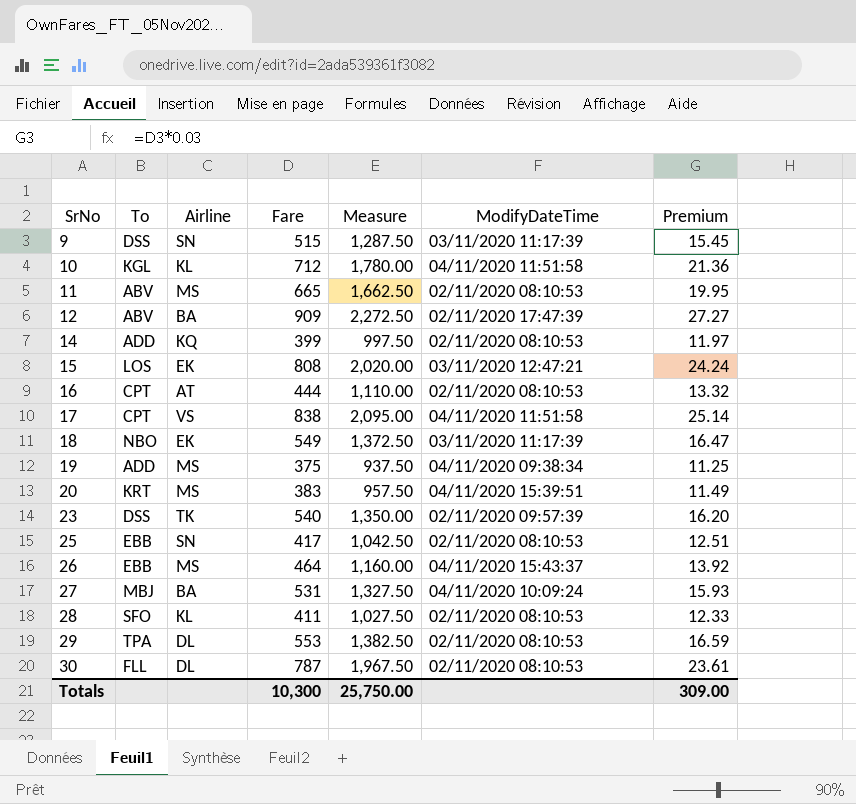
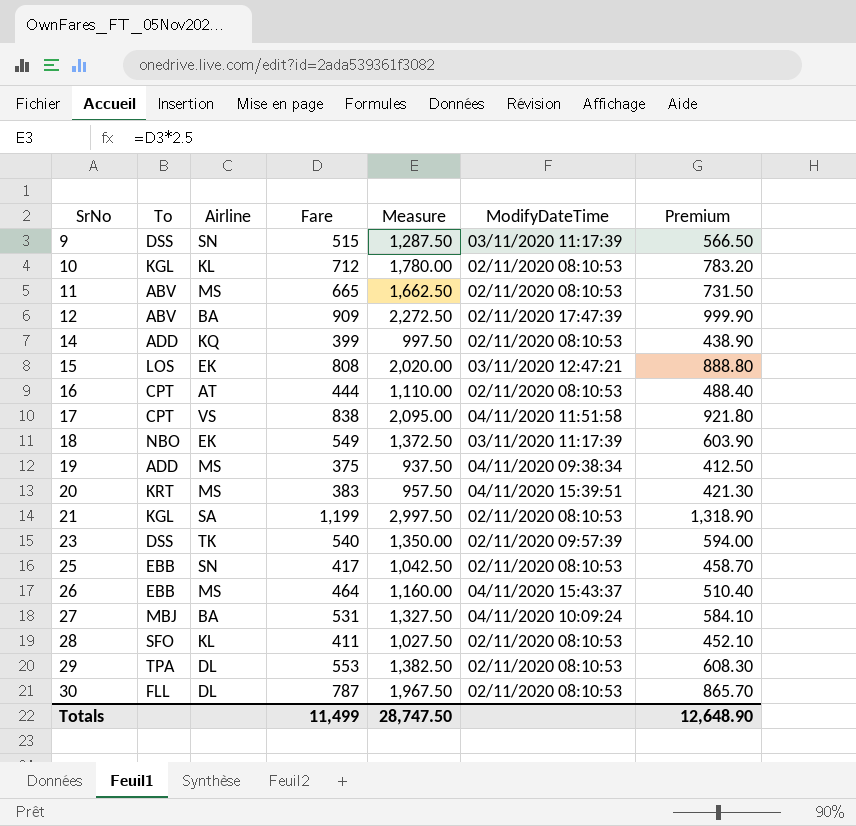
column Premium | formula: [Fare] * 0.03 -> [Fare] * 1.1
10 | ModifyDateTime: 04/11/2020 11:51:58 -> 02/11/2020 08:10:53
row 21: none -> KGL | SA | 1,199 | 2,997.50 | 02/11/2020 08:10:53 | 1,318.90
Totals | Fare: 10,300 -> 11,499
Totals | Measure: 25,750.00 -> 28,747.50
Totals | Premium: 309.00 -> 12,648.90

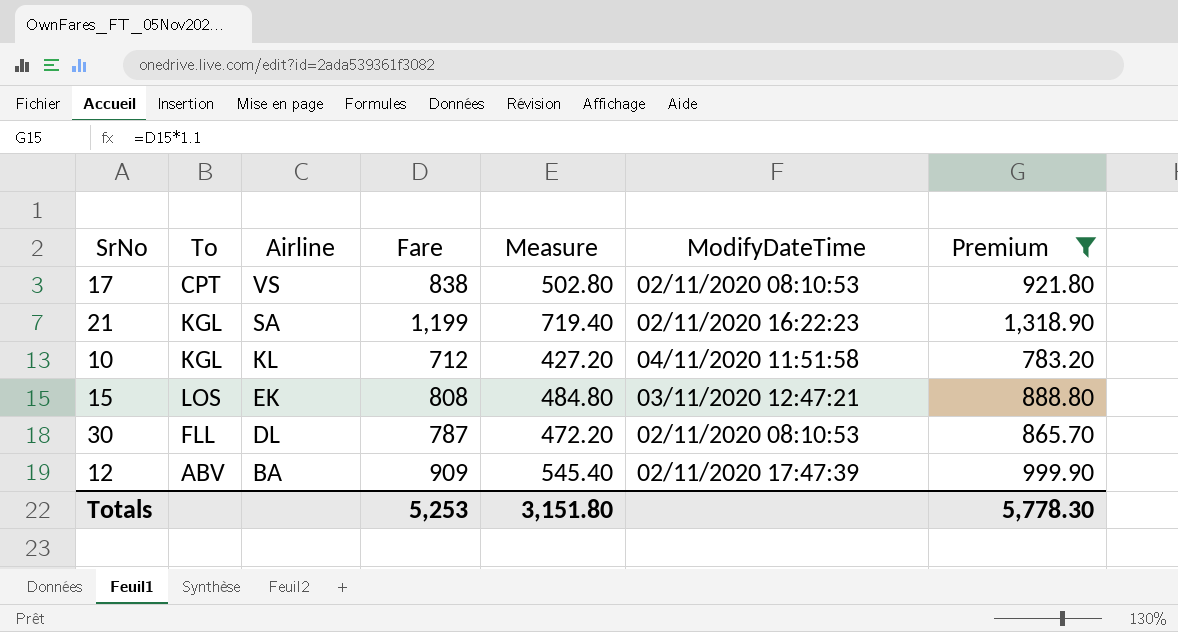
filter: none -> Premium >= 783.20
row order: SrNo ascending -> Airline descending
column Measure | formula: [Fare] * 2.5 -> [Fare] * 0.6
17 | ModifyDateTime: 04/11/2020 11:51:58 -> 02/11/2020 08:10:53
21 | ModifyDateTime: 02/11/2020 08:10:53 -> 02/11/2020 16:22:23
10 | ModifyDateTime: 02/11/2020 08:10:53 -> 04/11/2020 11:51:58
Totals | Fare: 11,499 -> 5,253
Totals | Measure: 28,747.50 -> 3,151.80
Totals | Premium: 12,648.90 -> 5,778.30

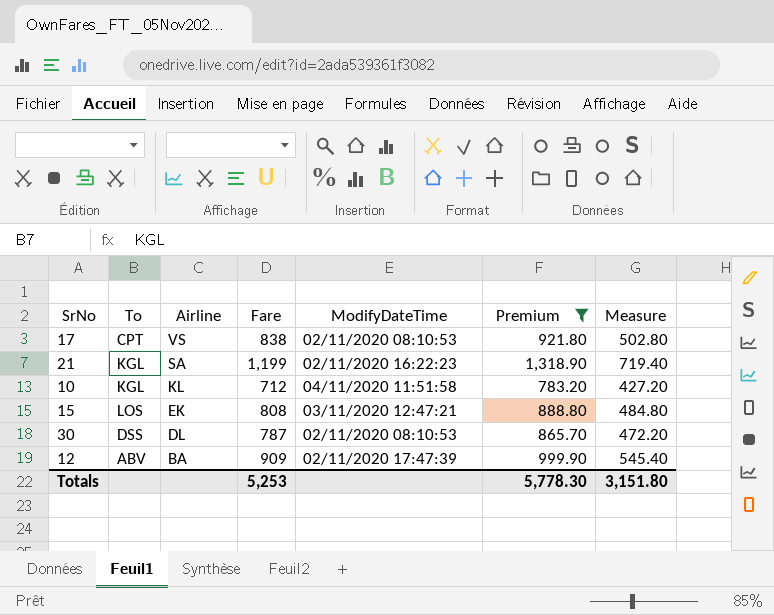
column Measure | position: 5 -> 7
30 | To: FLL -> DSS

